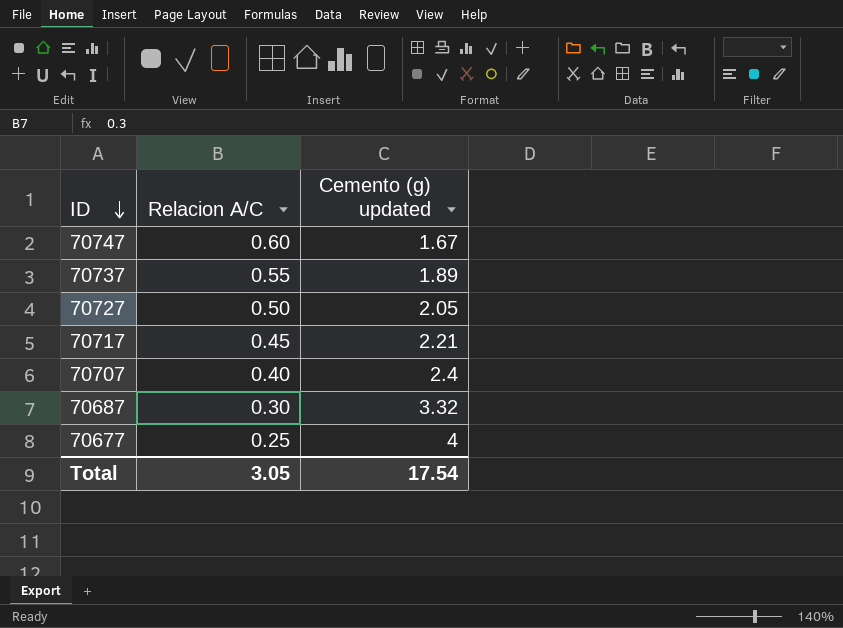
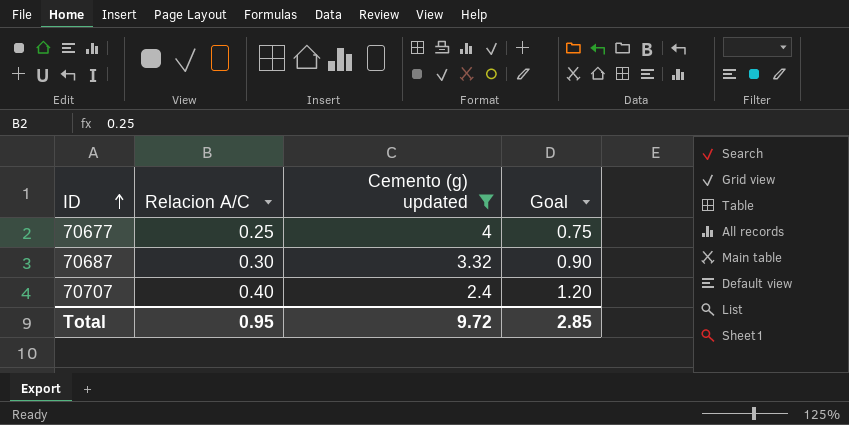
filter: none -> Cemento (g) updated >= 2.4
row order: ID descending -> ID ascending
column Goal | formula: none -> [Relacion A/C] * 3
Total | Relacion A/C: 3.05 -> 0.95
Total | Cemento (g) updated: 17.54 -> 9.72

